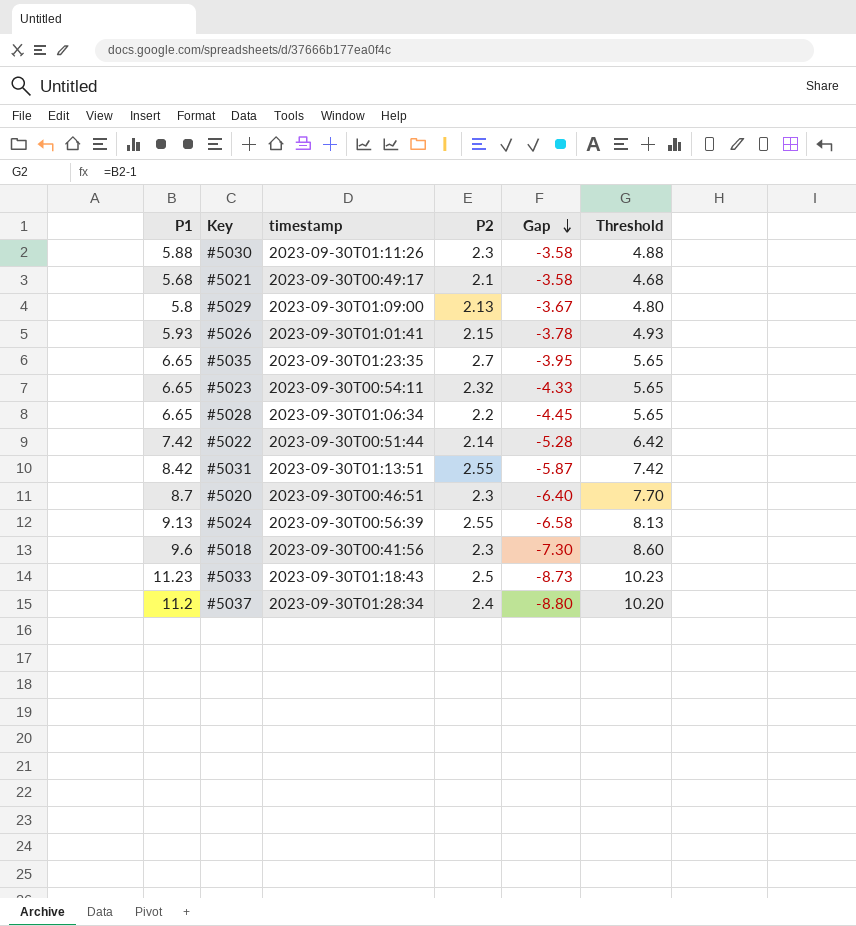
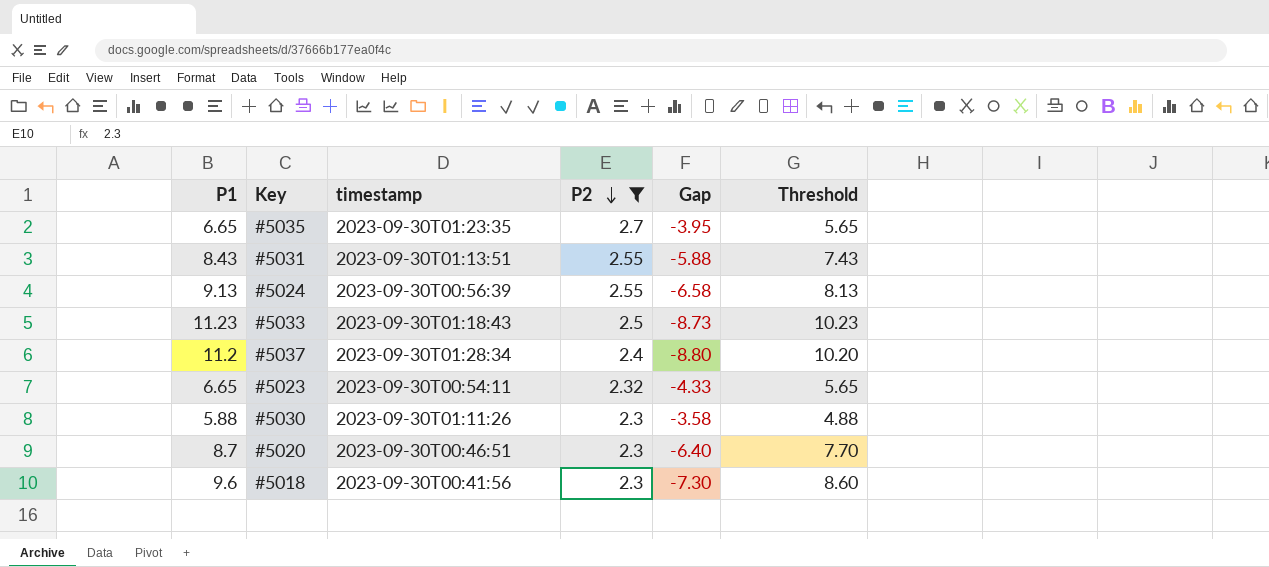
filter: none -> P2 >= 2.3
row order: Gap descending -> P2 descending
#5031 | P1: 8.42 -> 8.43
#5031 | Gap: -5.87 -> -5.88
#5031 | Threshold: 7.42 -> 7.43

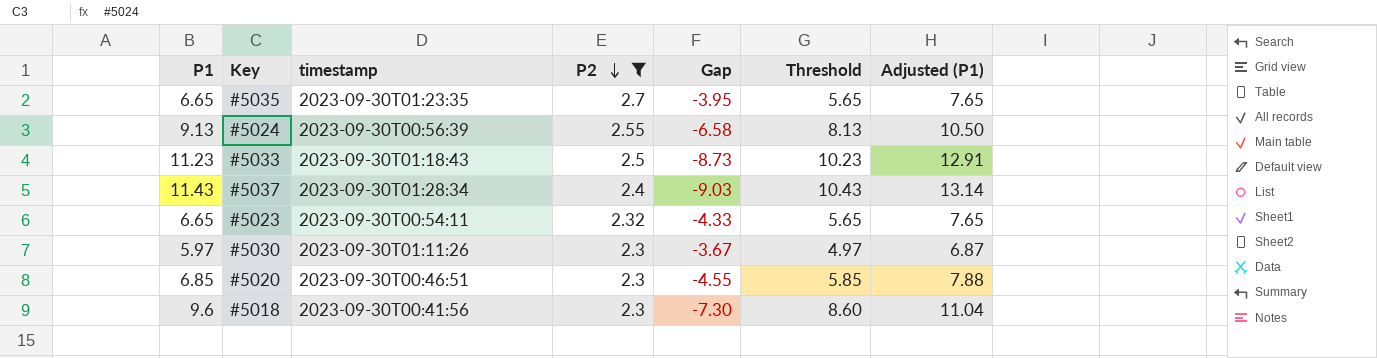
column Adjusted (P1) | formula: none -> [P1] * 1.15
row #5031: 8.43 | 2023-09-30T01:13:51 | 2.55 | -5.88 | 7.43 -> none
#5037 | P1: 11.2 -> 11.43
#5037 | Gap: -8.80 -> -9.03
#5037 | Threshold: 10.20 -> 10.43
#5030 | P1: 5.88 -> 5.97
#5030 | Gap: -3.58 -> -3.67
#5030 | Threshold: 4.88 -> 4.97
#5020 | P1: 8.7 -> 6.85
#5020 | Gap: -6.40 -> -4.55
#5020 | Threshold: 7.70 -> 5.85

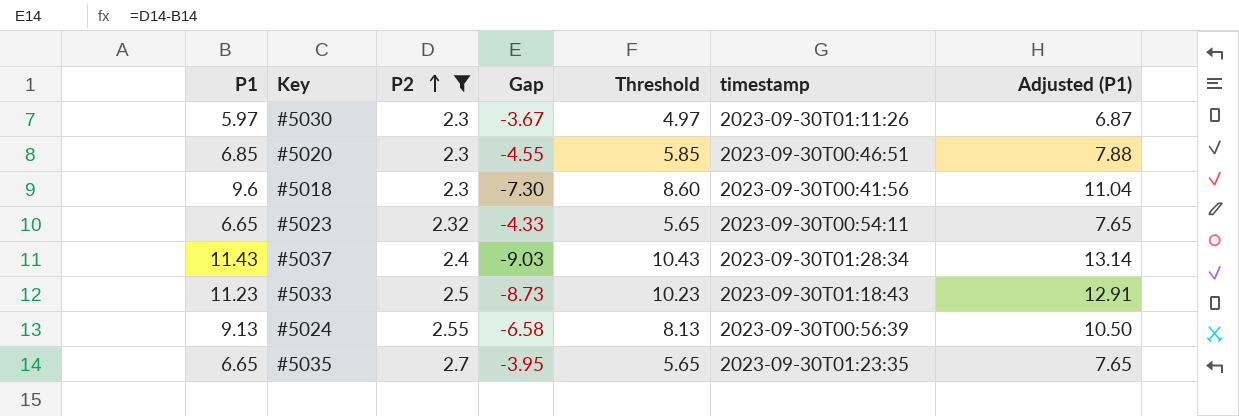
row order: P2 descending -> P2 ascending
column timestamp | position: 3 -> 6

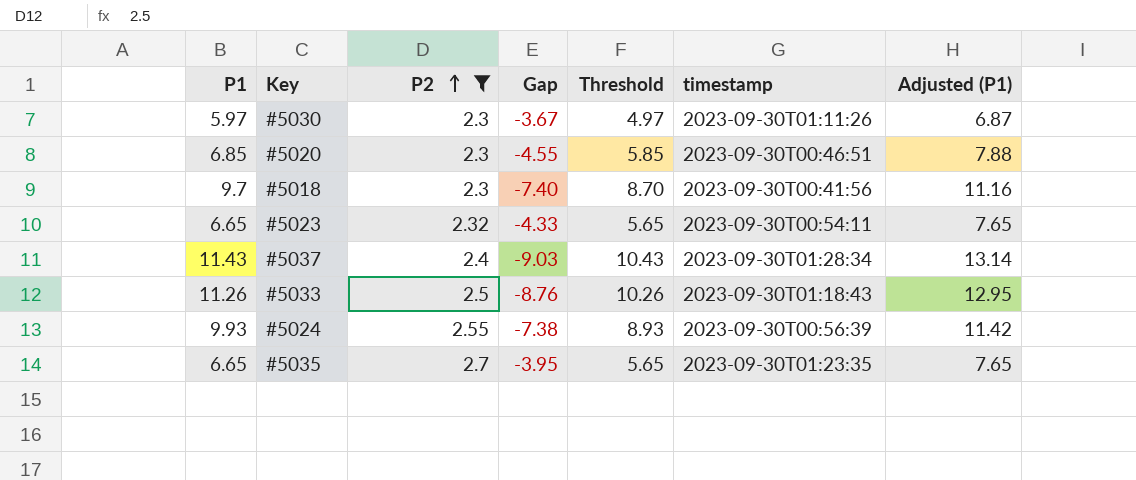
#5018 | P1: 9.6 -> 9.7
#5018 | Gap: -7.30 -> -7.40
#5018 | Threshold: 8.60 -> 8.70
#5018 | Adjusted (P1): 11.04 -> 11.16
#5033 | P1: 11.23 -> 11.26
#5033 | Gap: -8.73 -> -8.76
#5033 | Threshold: 10.23 -> 10.26
#5033 | Adjusted (P1): 12.91 -> 12.95
#5024 | P1: 9.13 -> 9.93
#5024 | Gap: -6.58 -> -7.38
#5024 | Threshold: 8.13 -> 8.93
#5024 | Adjusted (P1): 10.50 -> 11.42

